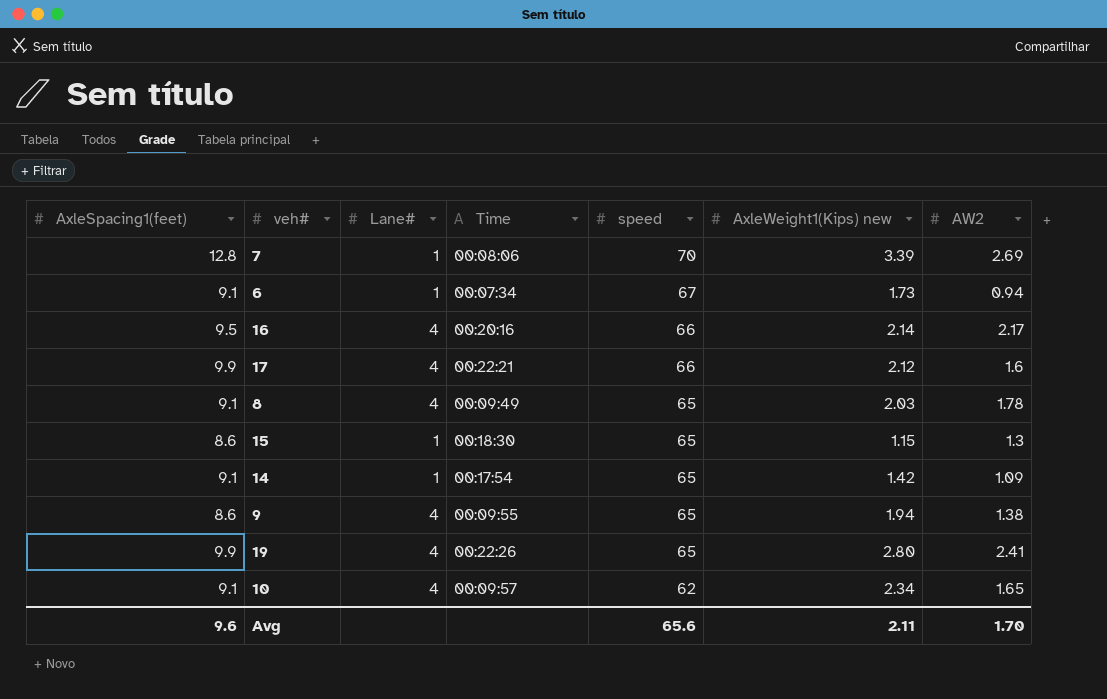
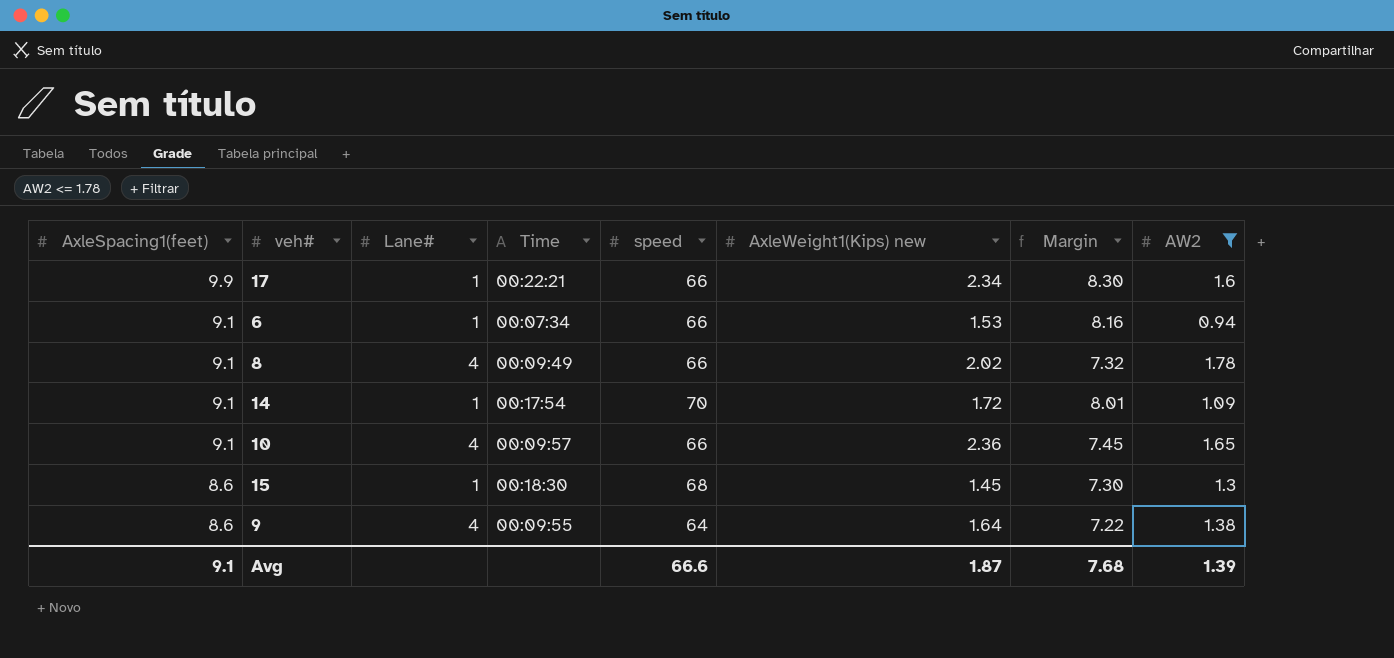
filter: none -> AW2 <= 1.78
row order: speed descending -> AxleSpacing1(feet) descending
column Margin | formula: none -> [AxleSpacing1(feet)] - [AW2]
17 | Lane#: 4 -> 1
17 | AxleWeight1(Kips) new: 2.12 -> 2.34
6 | speed: 67 -> 66
6 | AxleWeight1(Kips) new: 1.73 -> 1.53
8 | speed: 65 -> 66
8 | AxleWeight1(Kips) new: 2.03 -> 2.02
14 | speed: 65 -> 70
14 | AxleWeight1(Kips) new: 1.42 -> 1.72
10 | speed: 62 -> 66
10 | AxleWeight1(Kips) new: 2.34 -> 2.36
15 | speed: 65 -> 68
15 | AxleWeight1(Kips) new: 1.15 -> 1.45
9 | speed: 65 -> 64
9 | AxleWeight1(Kips) new: 1.94 -> 1.64
Avg | AxleSpacing1(feet): 9.6 -> 9.1
Avg | speed: 65.6 -> 66.6
Avg | AxleWeight1(Kips) new: 2.11 -> 1.87
Avg | AW2: 1.70 -> 1.39

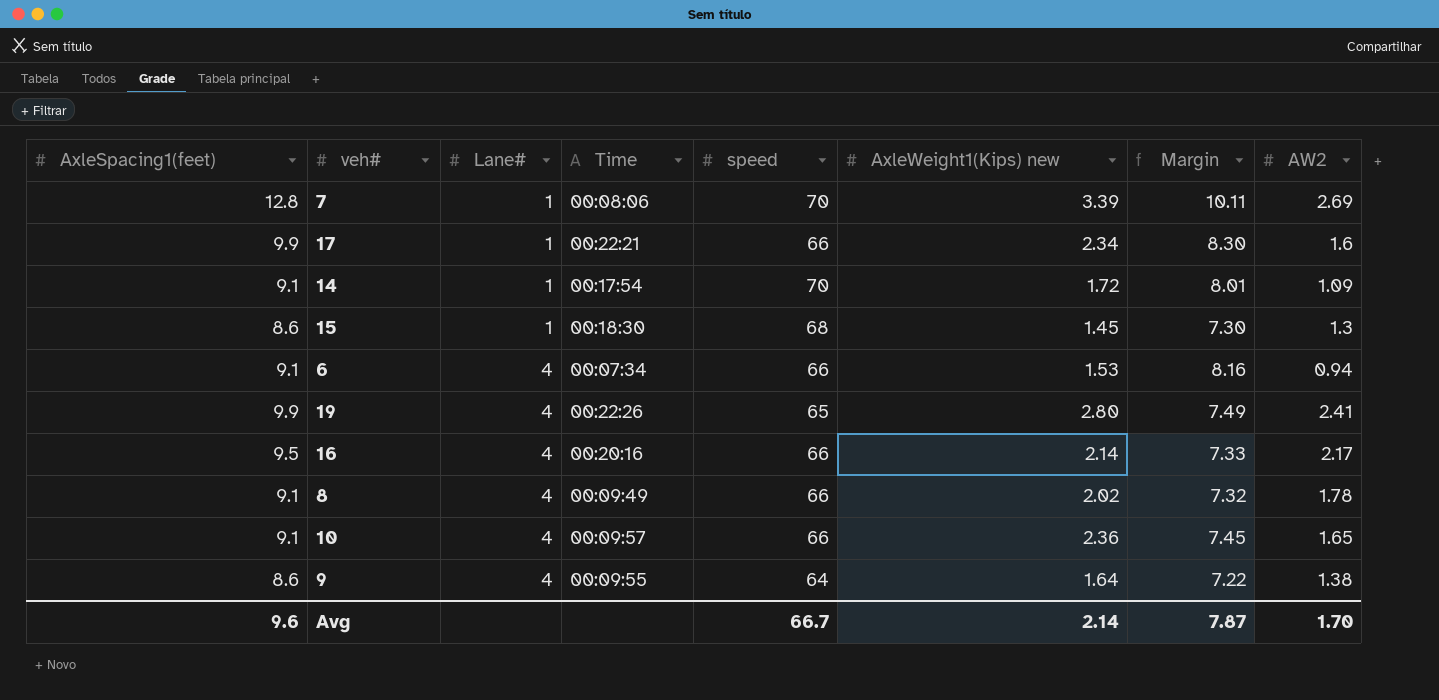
filter: AW2 <= 1.78 -> none
row order: AxleSpacing1(feet) descending -> Lane# ascending
6 | Lane#: 1 -> 4
Avg | AxleSpacing1(feet): 9.1 -> 9.6
Avg | speed: 66.6 -> 66.7
Avg | AxleWeight1(Kips) new: 1.87 -> 2.14
Avg | Margin: 7.68 -> 7.87
Avg | AW2: 1.39 -> 1.70

